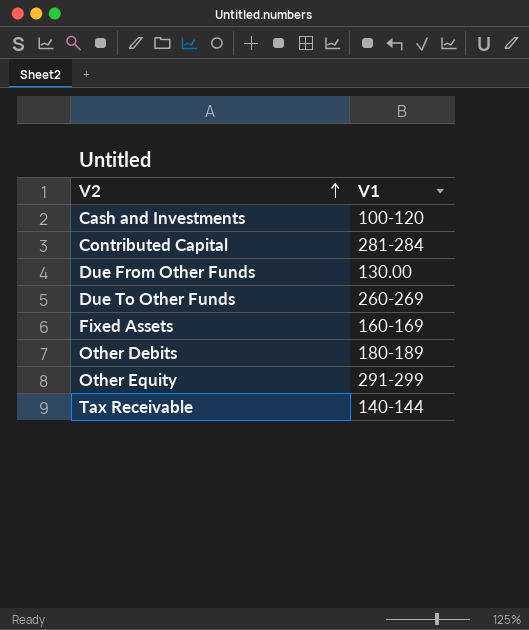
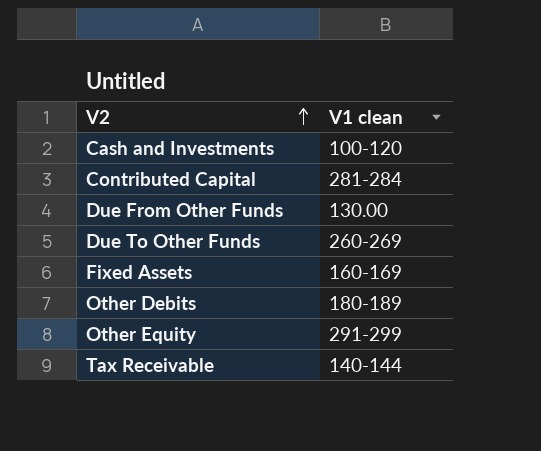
column name: V1 -> V1 clean

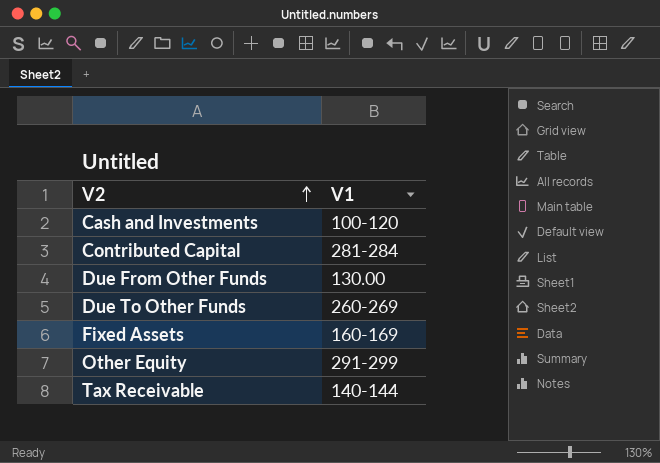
column name: V1 clean -> V1
row Other Debits: 180-189 -> none

